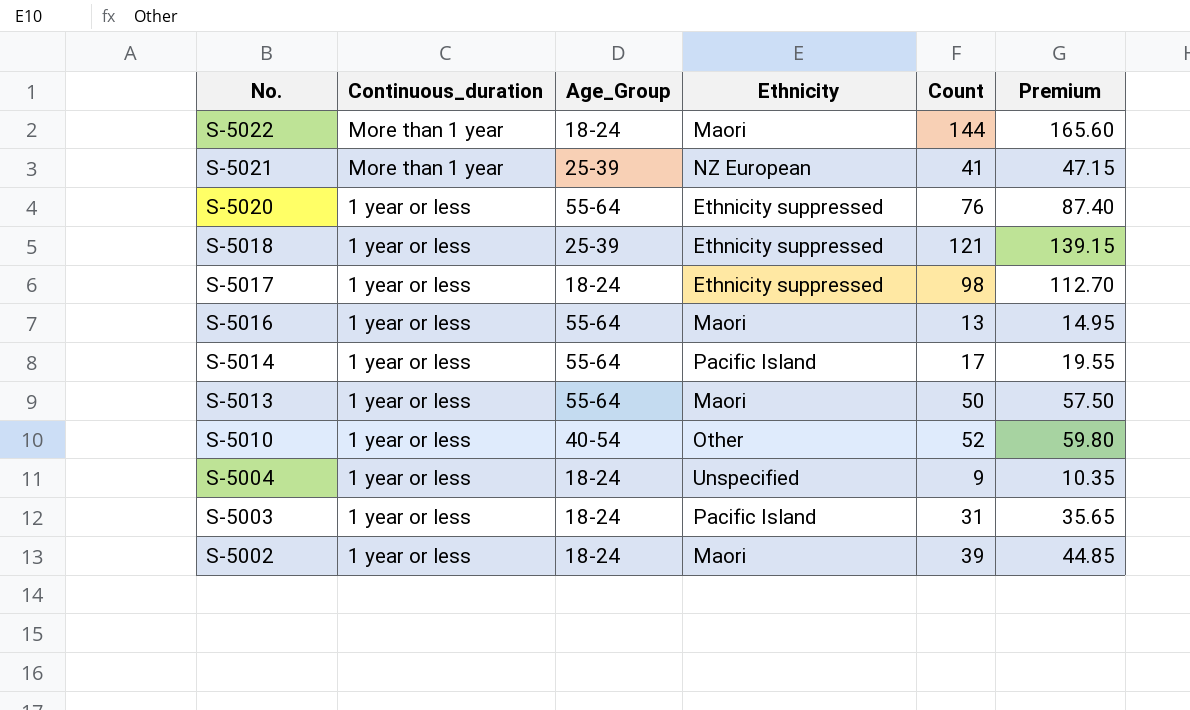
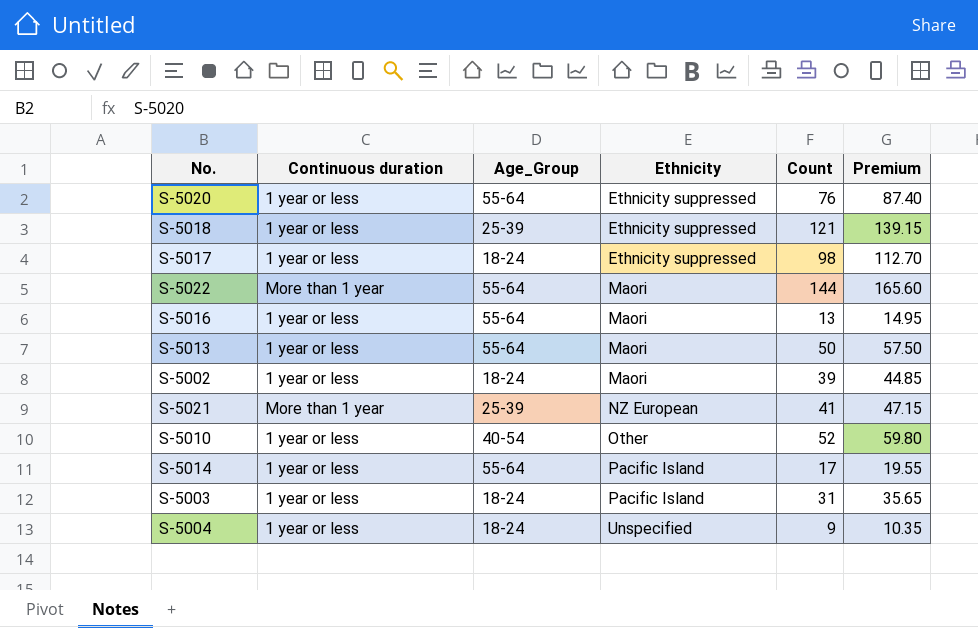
row order: No. descending -> Ethnicity ascending
column name: Continuous_duration -> Continuous duration
S-5022 | Age_Group: 18-24 -> 55-64

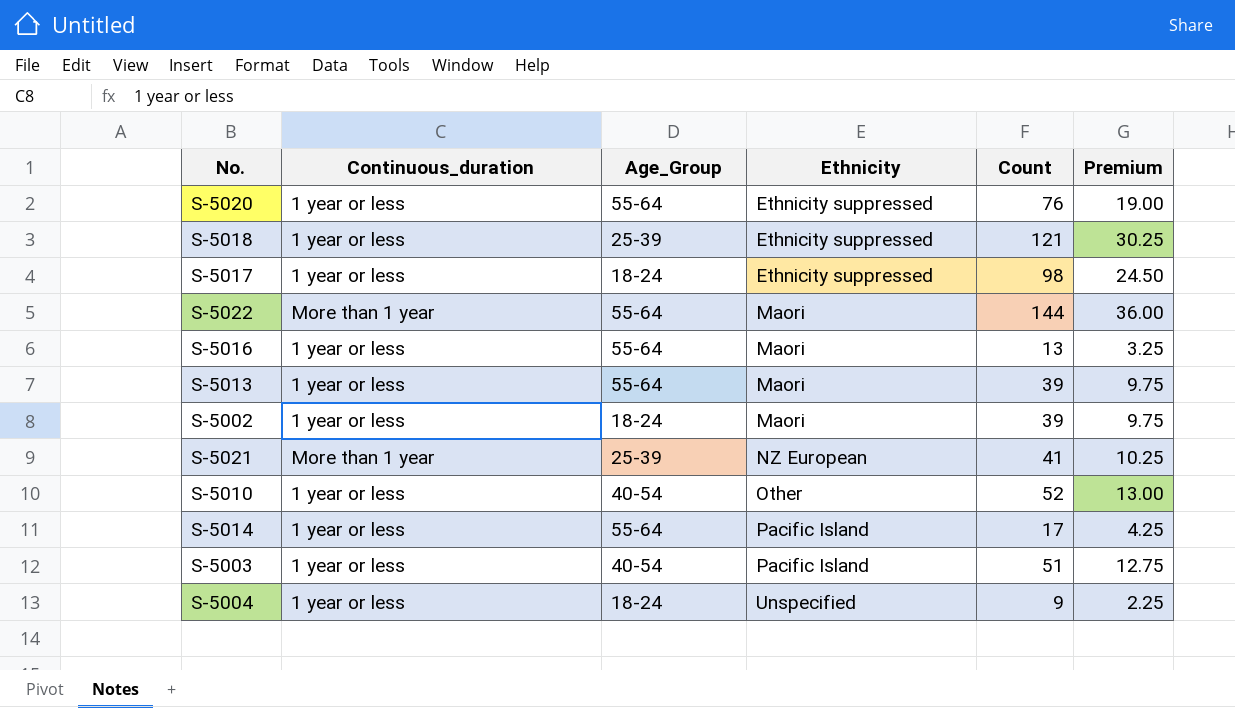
column name: Continuous duration -> Continuous_duration
column Premium | formula: [Count] * 1.15 -> [Count] * 0.25
S-5013 | Count: 50 -> 39
S-5003 | Age_Group: 18-24 -> 40-54
S-5003 | Count: 31 -> 51

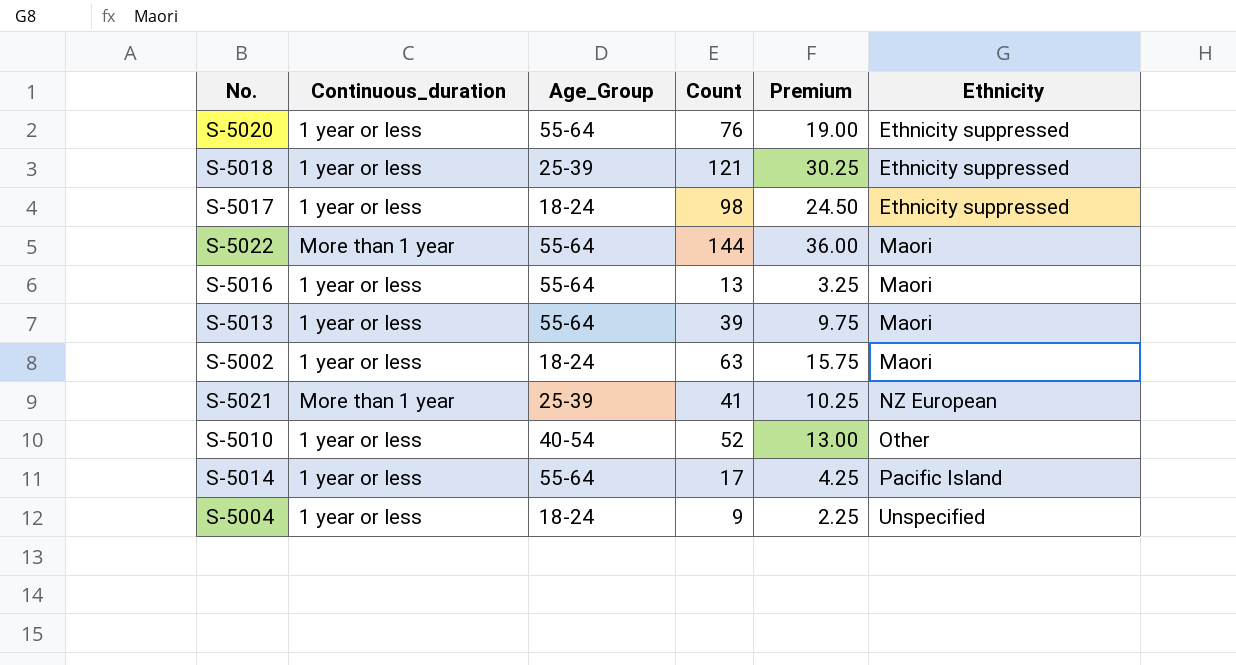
column Ethnicity | position: 4 -> 6
row S-5003: 1 year or less | 40-54 | Pacific Island | 51 | 12.75 -> none
S-5002 | Count: 39 -> 63
S-5002 | Premium: 9.75 -> 15.75

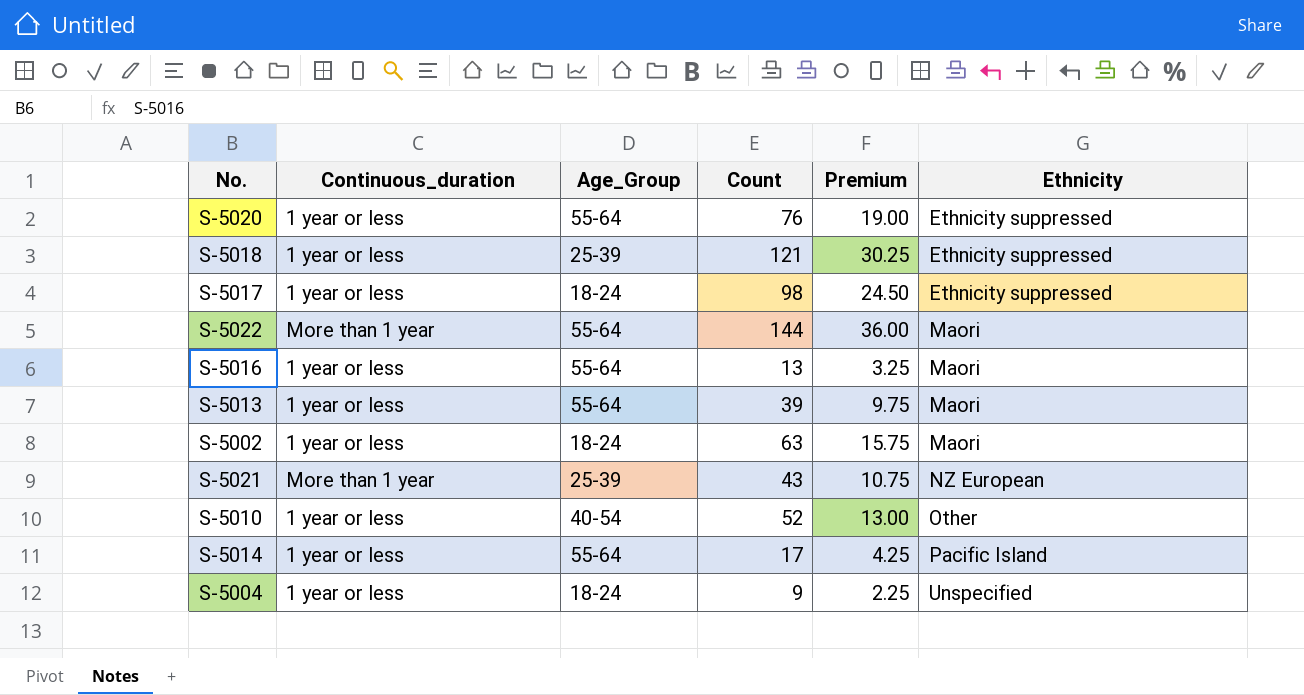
S-5021 | Count: 41 -> 43
S-5021 | Premium: 10.25 -> 10.75

